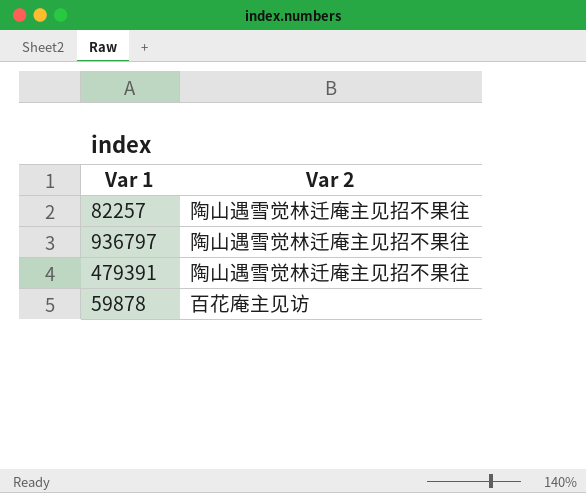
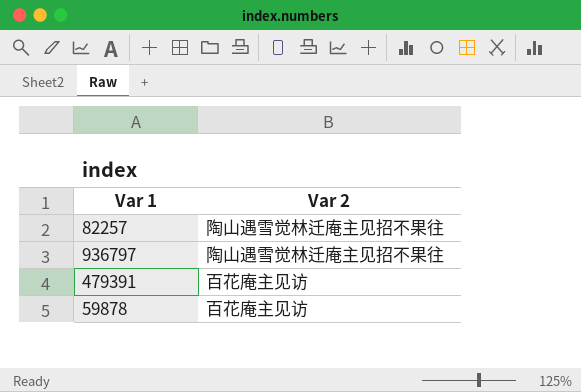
479391 | Var 2: 陶山遇雪觉林迁庵主见招不果往 -> 百花庵主见访

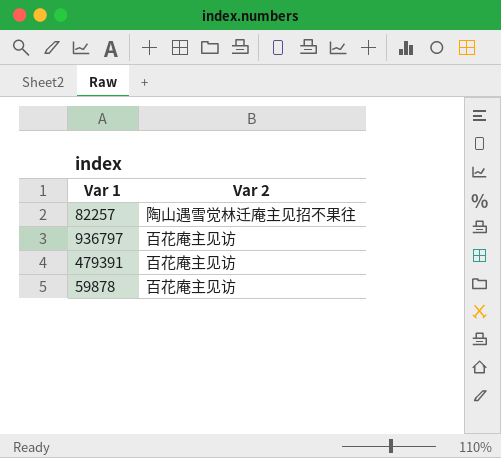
936797 | Var 2: 陶山遇雪觉林迁庵主见招不果往 -> 百花庵主见访

